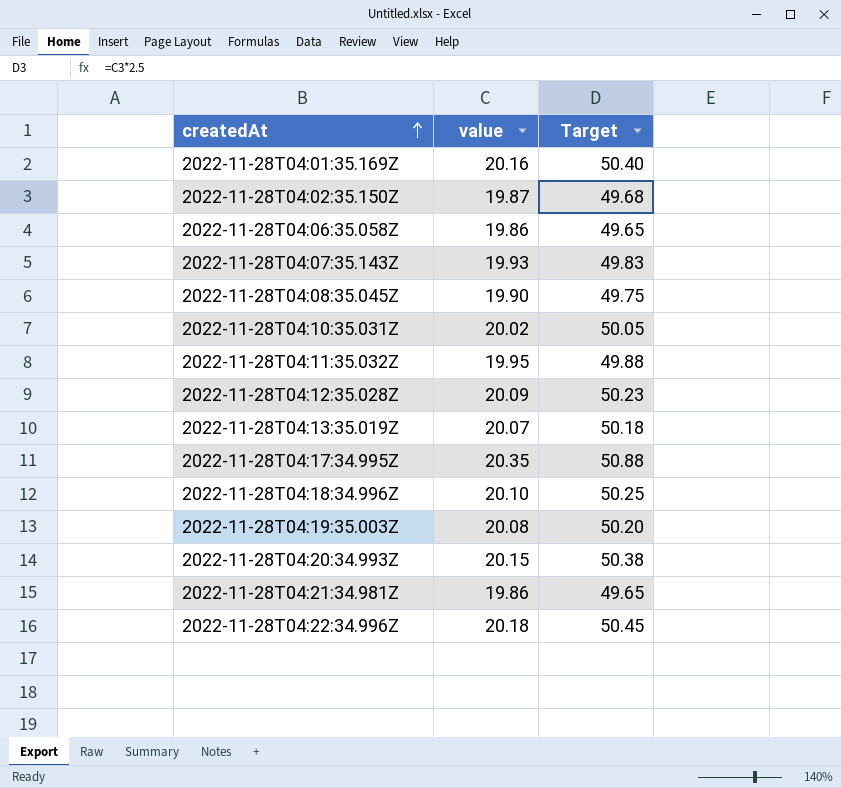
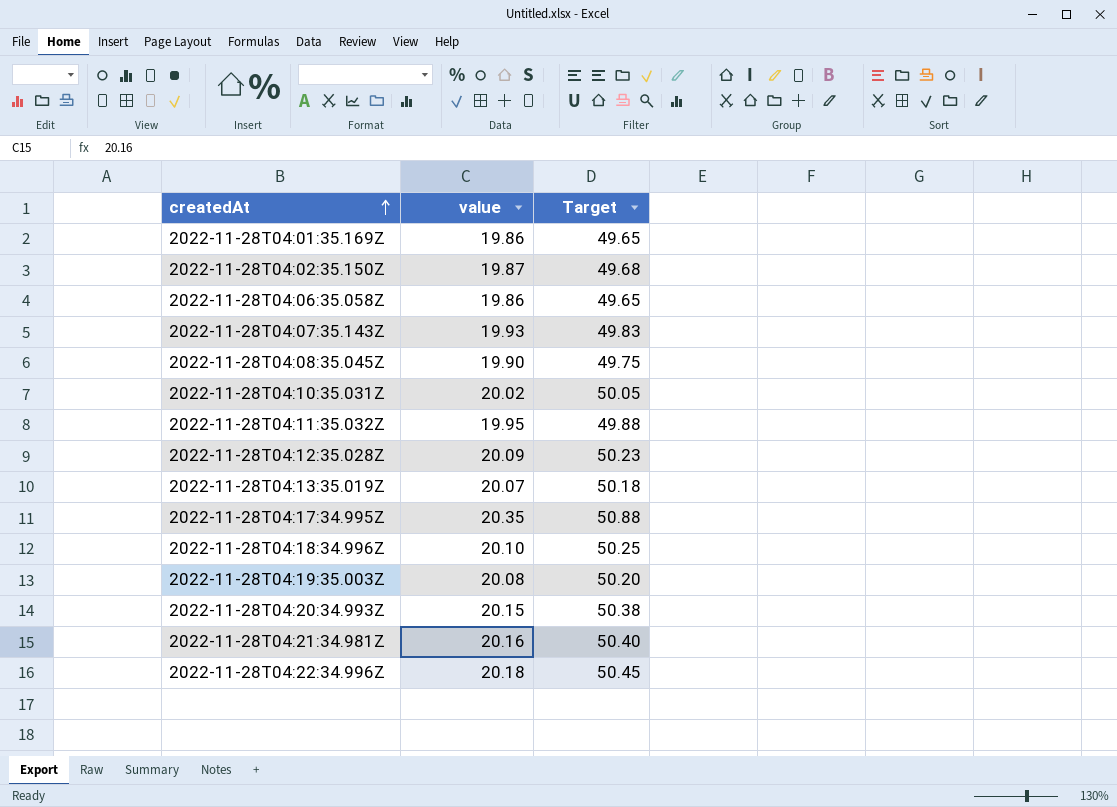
2022-11-28T04:01:35.169Z | value: 20.16 -> 19.86
2022-11-28T04:01:35.169Z | Target: 50.40 -> 49.65
2022-11-28T04:21:34.981Z | value: 19.86 -> 20.16
2022-11-28T04:21:34.981Z | Target: 49.65 -> 50.40

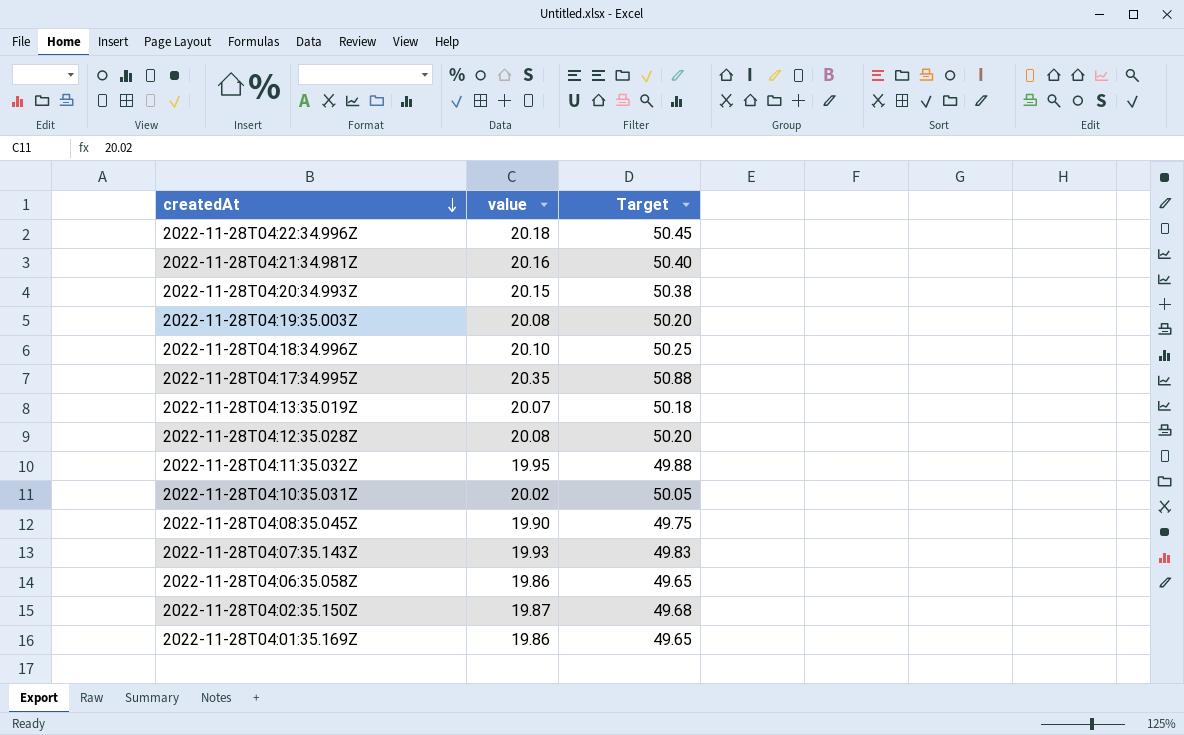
row order: createdAt ascending -> createdAt descending
2022-11-28T04:12:35.028Z | value: 20.09 -> 20.08
2022-11-28T04:12:35.028Z | Target: 50.23 -> 50.20

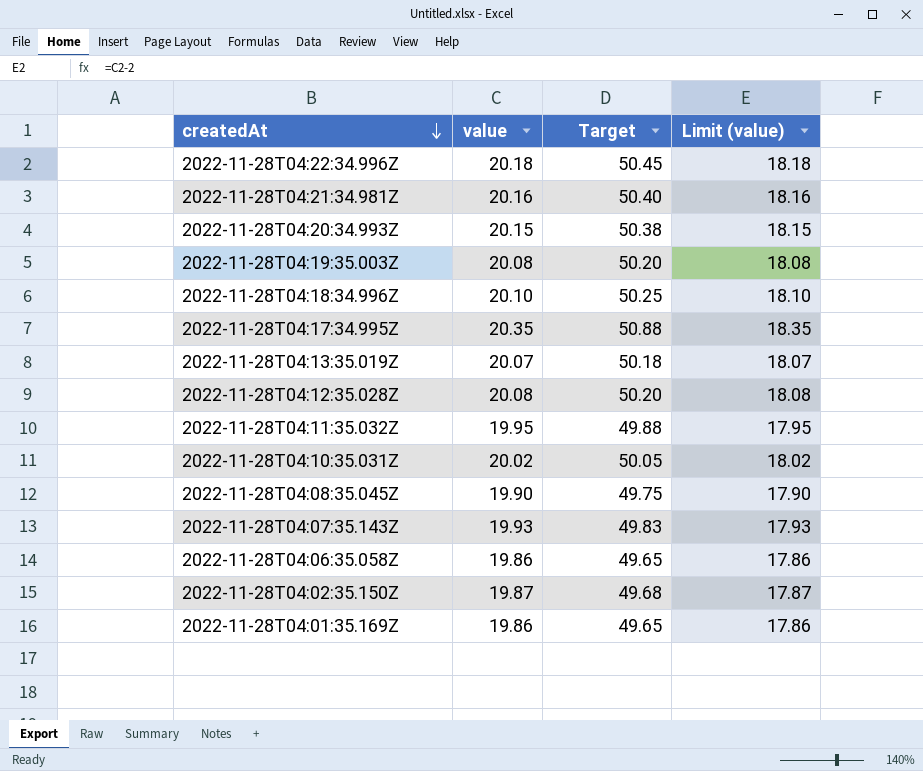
column Limit (value) | formula: none -> [value] - 2

